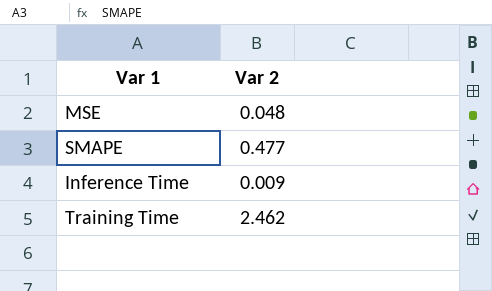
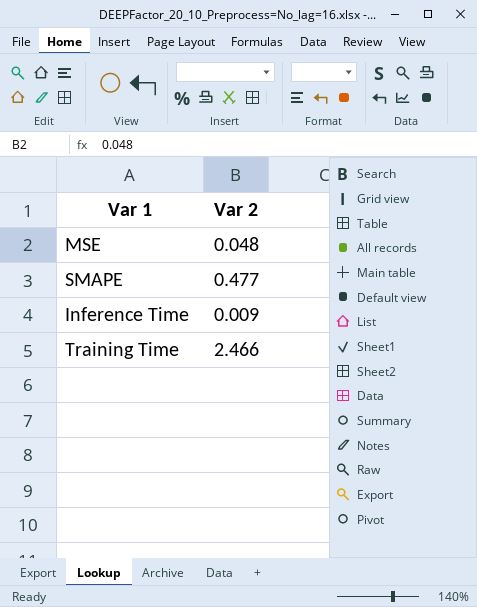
Training Time | Var 2: 2.462 -> 2.466

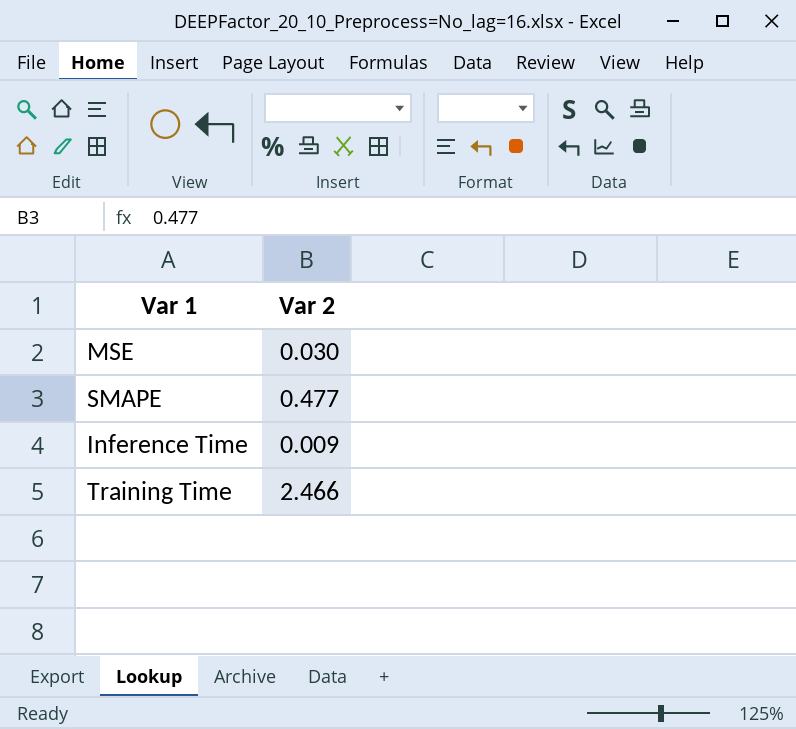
MSE | Var 2: 0.048 -> 0.030

